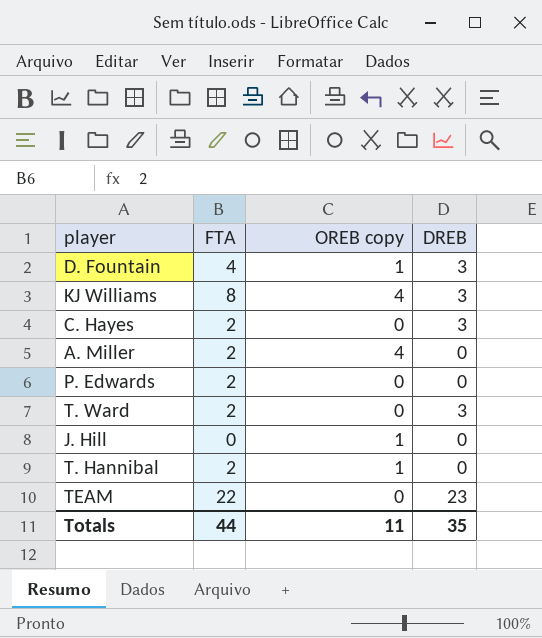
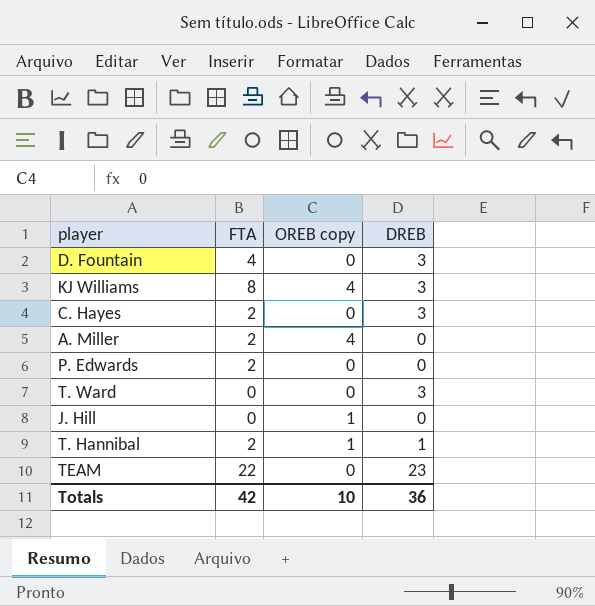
D. Fountain | OREB copy: 1 -> 0
T. Ward | FTA: 2 -> 0
T. Hannibal | DREB: 0 -> 1
Totals | FTA: 44 -> 42
Totals | OREB copy: 11 -> 10
Totals | DREB: 35 -> 36

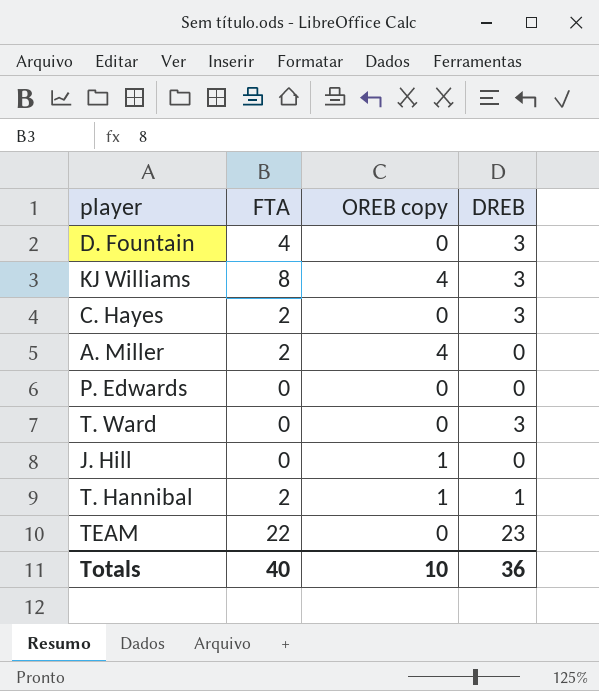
P. Edwards | FTA: 2 -> 0
Totals | FTA: 42 -> 40

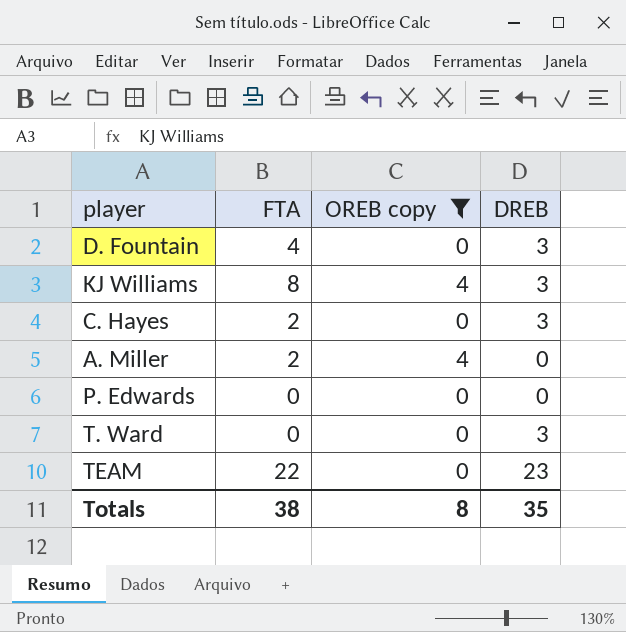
filter: none -> OREB copy != 1
Totals | FTA: 40 -> 38
Totals | OREB copy: 10 -> 8
Totals | DREB: 36 -> 35

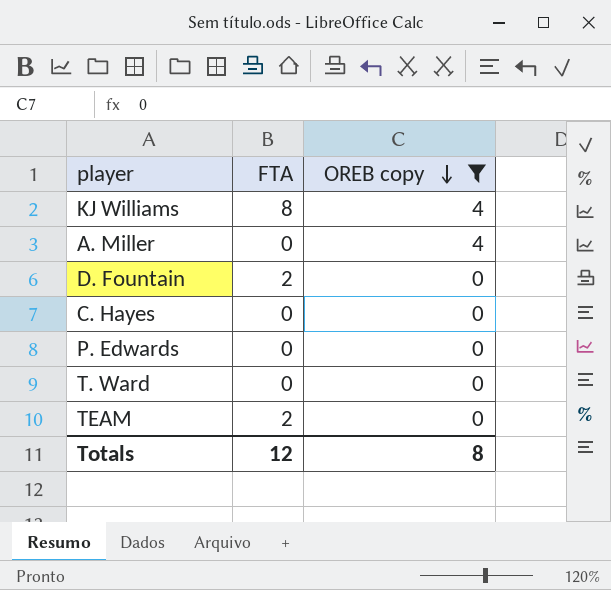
row order: none -> OREB copy descending
column DREB | position: 4 -> none
A. Miller | FTA: 2 -> 0
D. Fountain | FTA: 4 -> 2
C. Hayes | FTA: 2 -> 0
TEAM | FTA: 22 -> 2
Totals | FTA: 38 -> 12

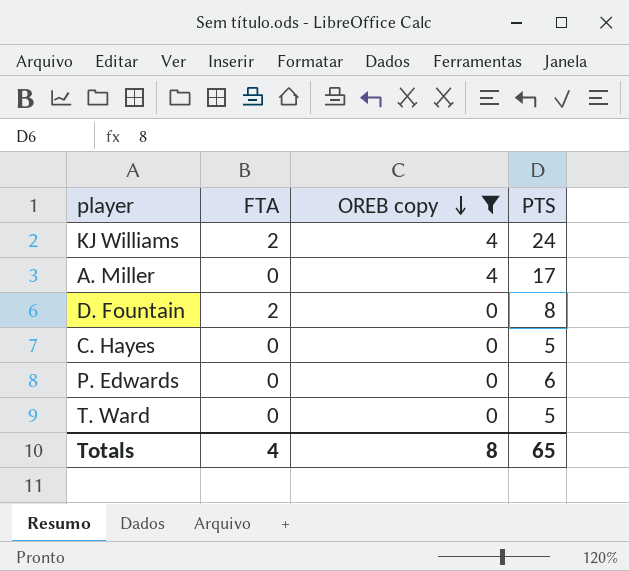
column PTS | position: none -> 4
row TEAM: 2 | 0 -> none
KJ Williams | FTA: 8 -> 2
Totals | FTA: 12 -> 4

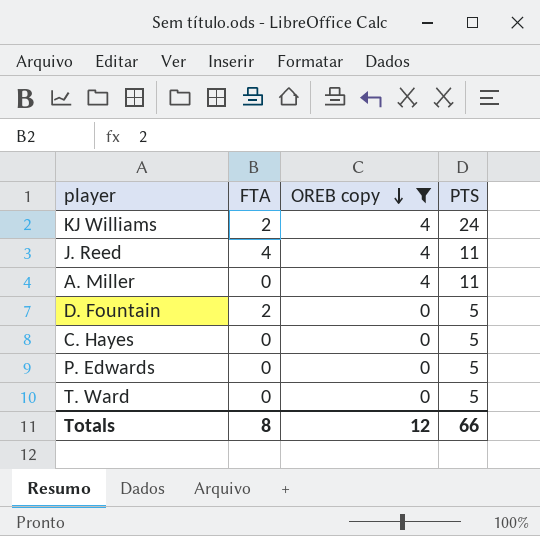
row J. Reed: none -> 4 | 4 | 11
A. Miller | PTS: 17 -> 11
D. Fountain | PTS: 8 -> 5
P. Edwards | PTS: 6 -> 5
Totals | FTA: 4 -> 8
Totals | OREB copy: 8 -> 12
Totals | PTS: 65 -> 66

